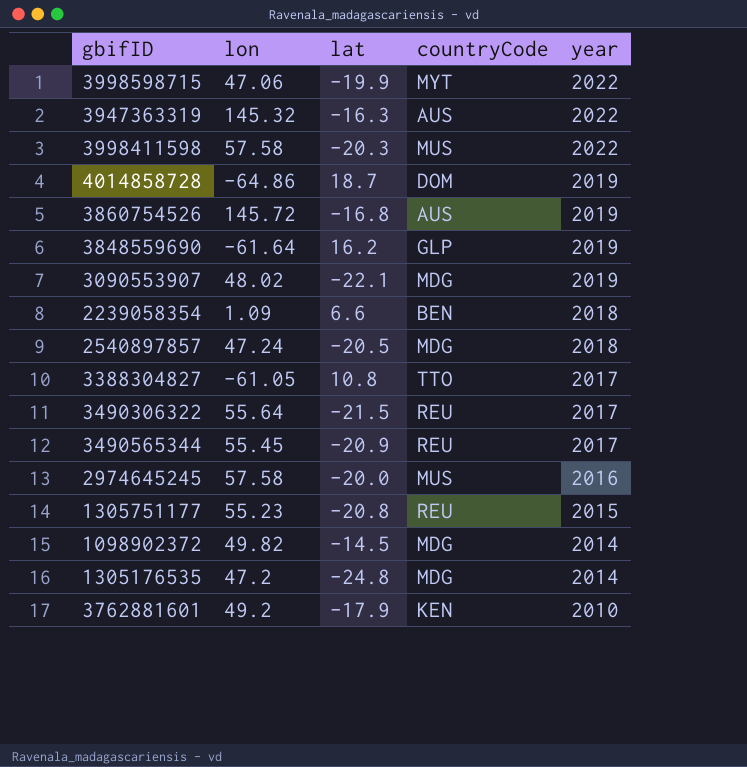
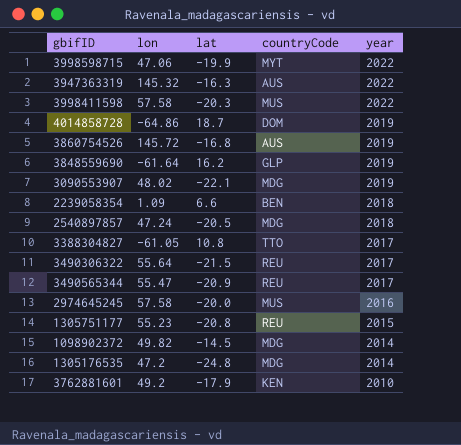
3490565344 | lon: 55.45 -> 55.47

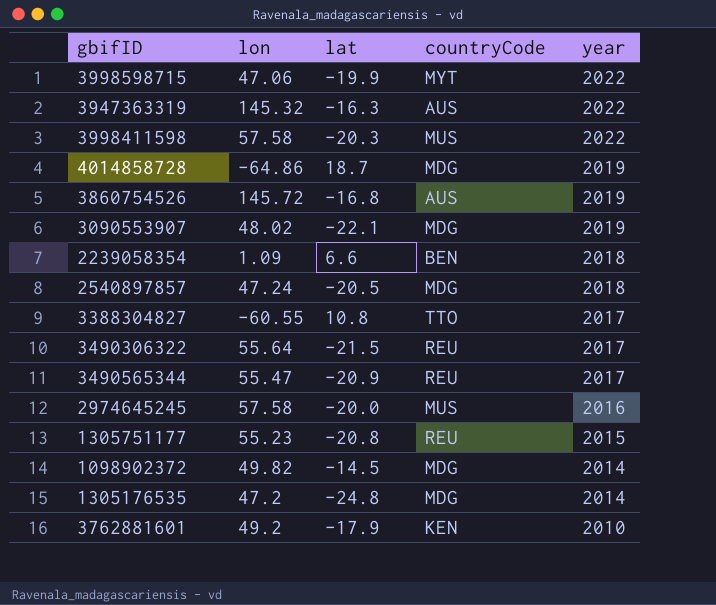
row 3848559690: -61.64 | 16.2 | GLP | 2019 -> none
4014858728 | countryCode: DOM -> MDG
3388304827 | lon: -61.05 -> -60.55

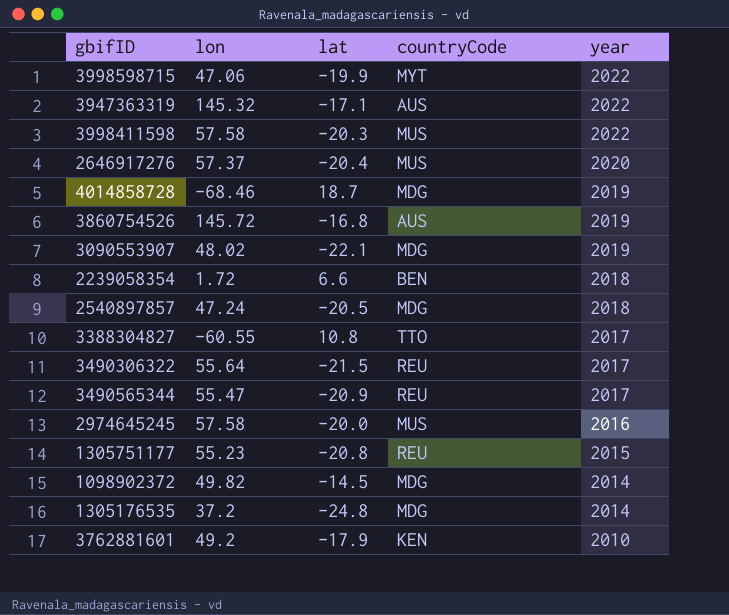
3947363319 | lat: -16.3 -> -17.1
row 2646917276: none -> 57.37 | -20.4 | MUS | 2020
4014858728 | lon: -64.86 -> -68.46
2239058354 | lon: 1.09 -> 1.72
1305176535 | lon: 47.2 -> 37.2

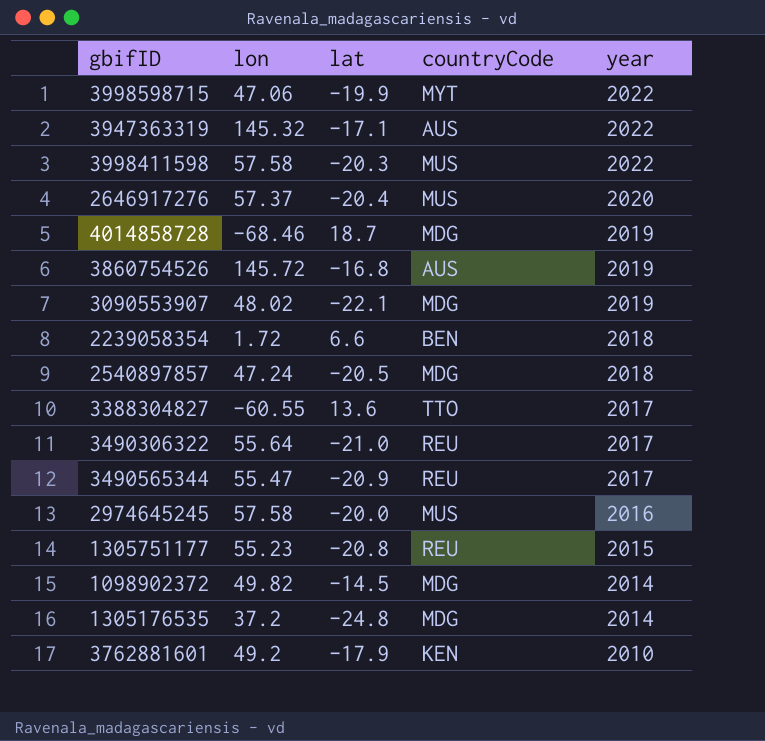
3388304827 | lat: 10.8 -> 13.6
3490306322 | lat: -21.5 -> -21.0

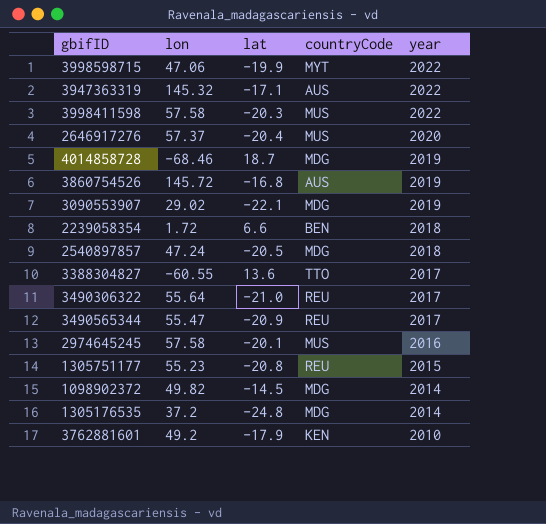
3090553907 | lon: 48.02 -> 29.02
2974645245 | lat: -20.0 -> -20.1

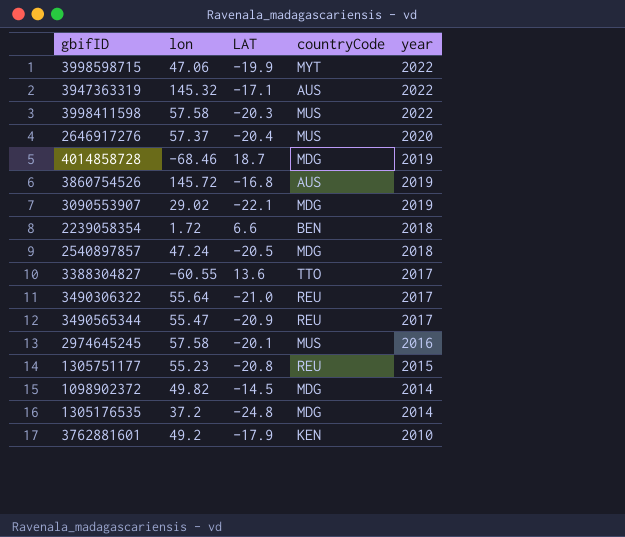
column name: lat -> LAT

